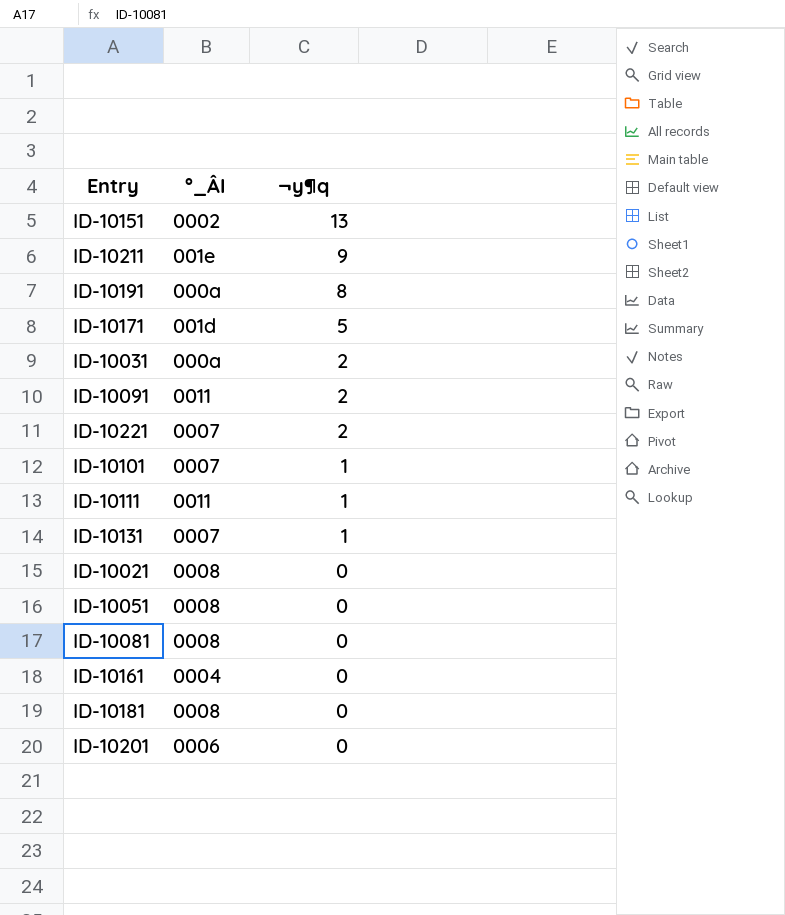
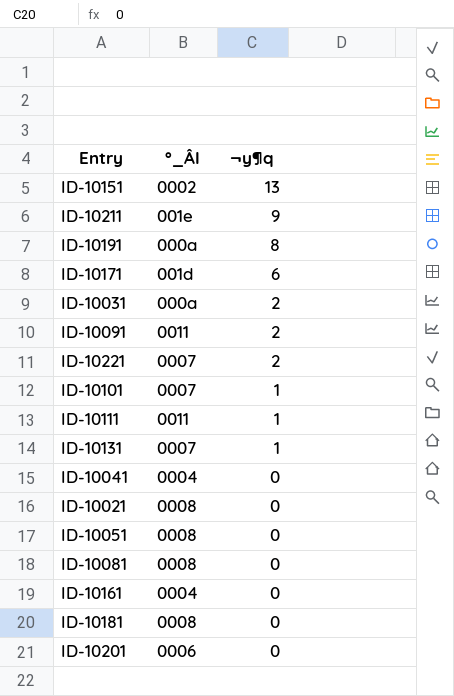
ID-10171 | ¬y¶q: 5 -> 6
row ID-10041: none -> 0004 | 0

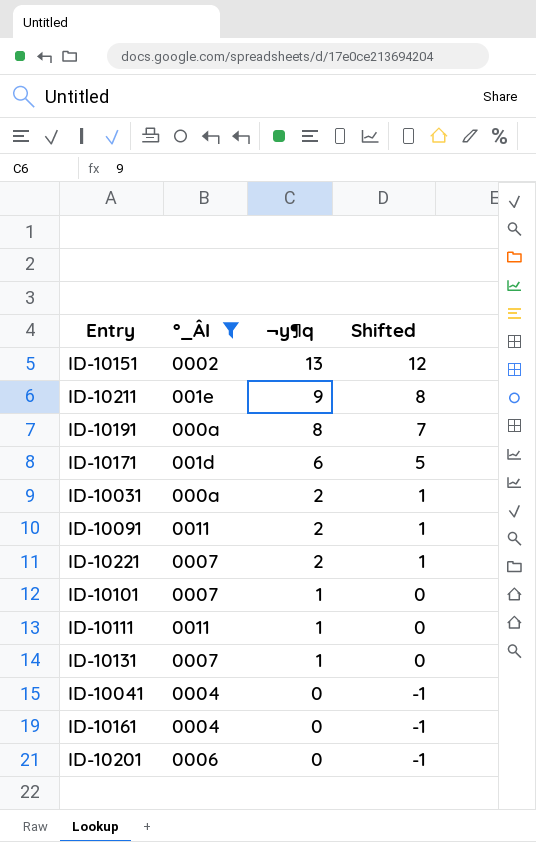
filter: none -> °_ÂI != 0008
column Shifted | formula: none -> [¬y¶q] - 1

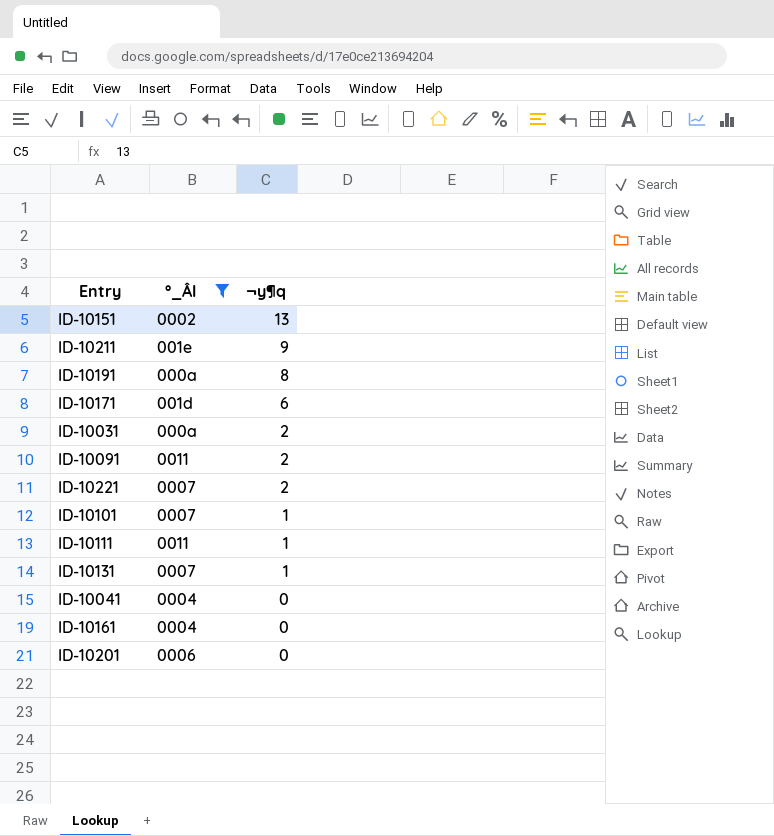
column Shifted | formula: [¬y¶q] - 1 -> none

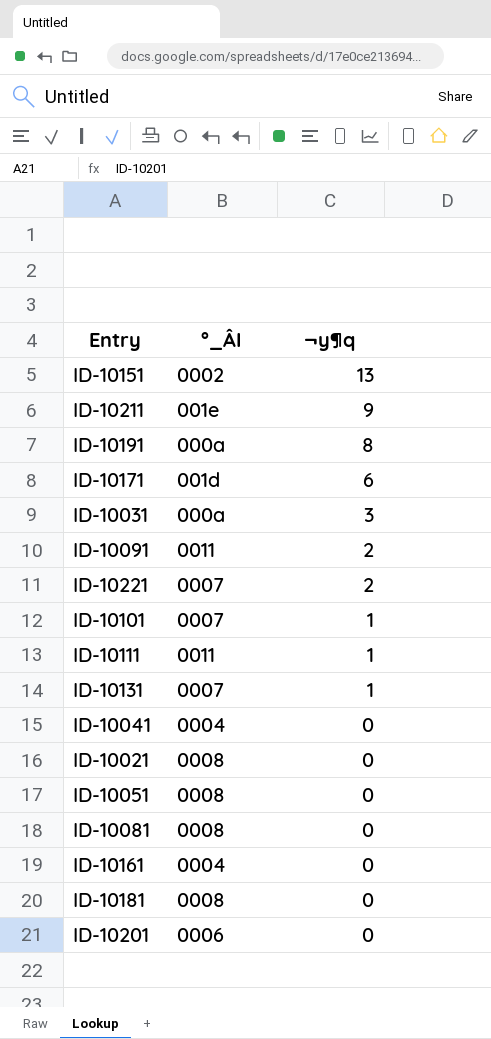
filter: °_ÂI != 0008 -> none
ID-10031 | ¬y¶q: 2 -> 3

